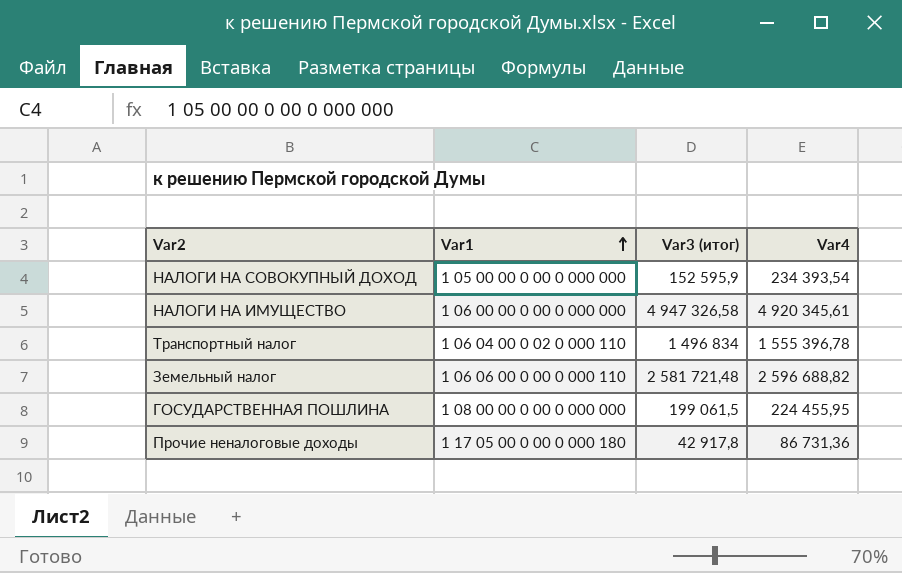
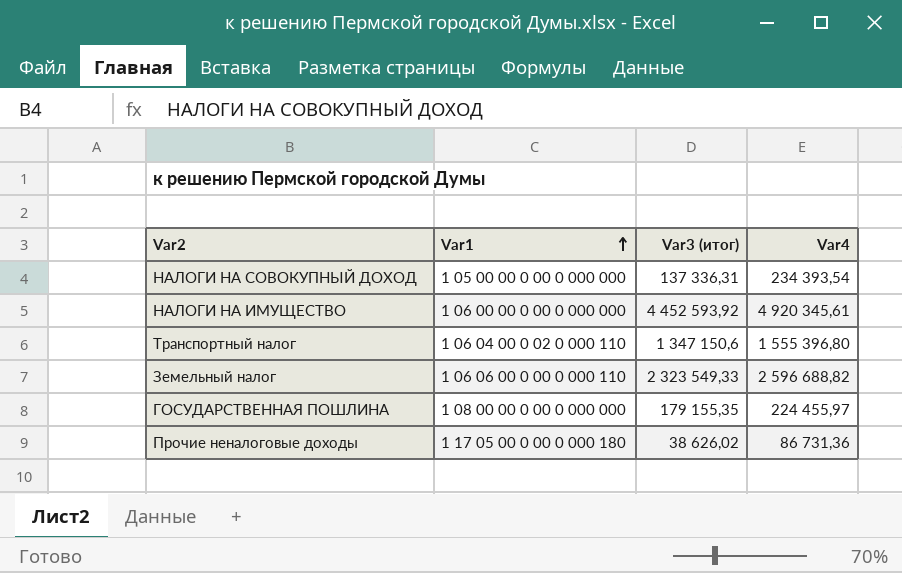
НАЛОГИ НА СОВОКУПНЫЙ ДОХОД | Var3 (итог): 152 595,9 -> 137 336,31
НАЛОГИ НА ИМУЩЕСТВО | Var3 (итог): 4 947 326,58 -> 4 452 593,92
Транспортный налог | Var3 (итог): 1 496 834 -> 1 347 150,6
Транспортный налог | Var4: 1 555 396,78 -> 1 555 396,80
Земельный налог | Var3 (итог): 2 581 721,48 -> 2 323 549,33
ГОСУДАРСТВЕННАЯ ПОШЛИНА | Var3 (итог): 199 061,5 -> 179 155,35
ГОСУДАРСТВЕННАЯ ПОШЛИНА | Var4: 224 455,95 -> 224 455,97
Прочие неналоговые доходы | Var3 (итог): 42 917,8 -> 38 626,02

